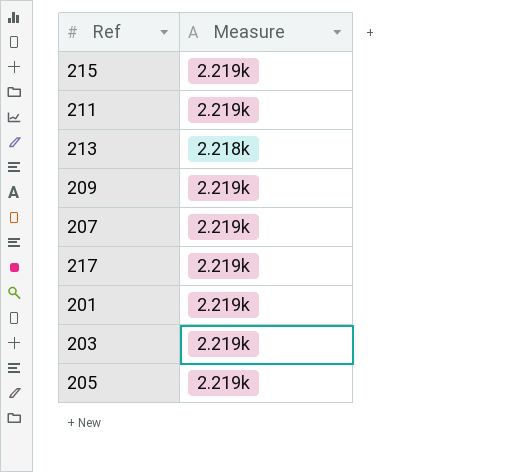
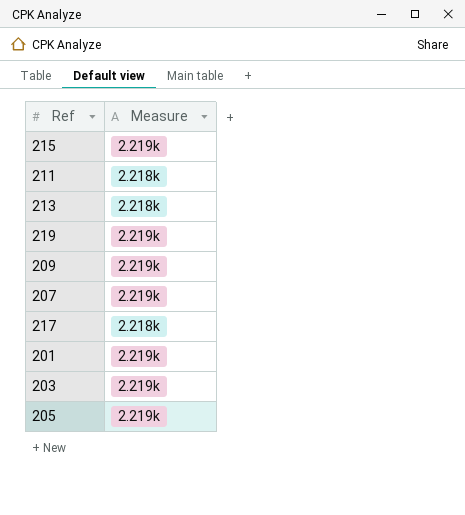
211 | Measure: 2.219k -> 2.218k
row 219: none -> 2.219k
217 | Measure: 2.219k -> 2.218k

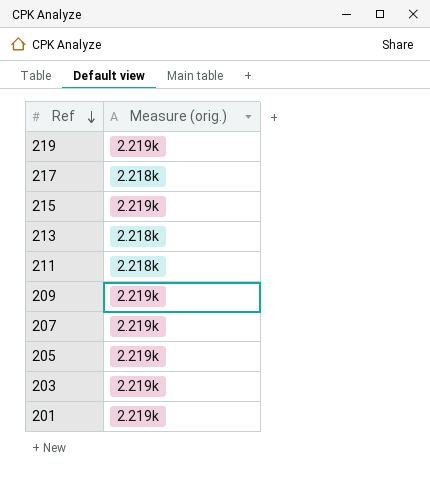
row order: none -> Ref descending
column name: Measure -> Measure (orig.)

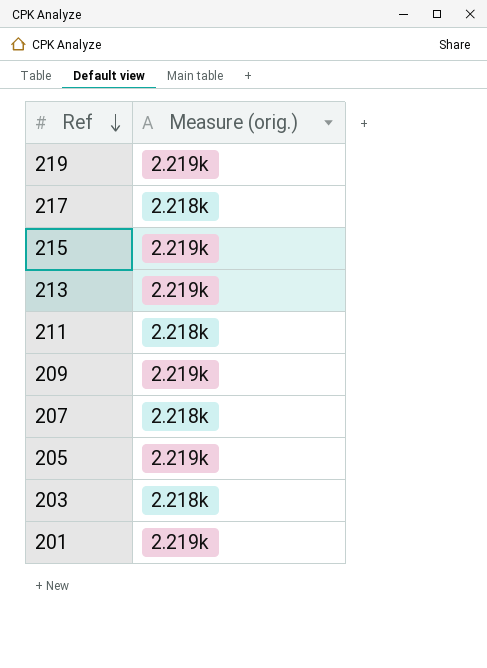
213 | Measure (orig.): 2.218k -> 2.219k
207 | Measure (orig.): 2.219k -> 2.218k
203 | Measure (orig.): 2.219k -> 2.218k

